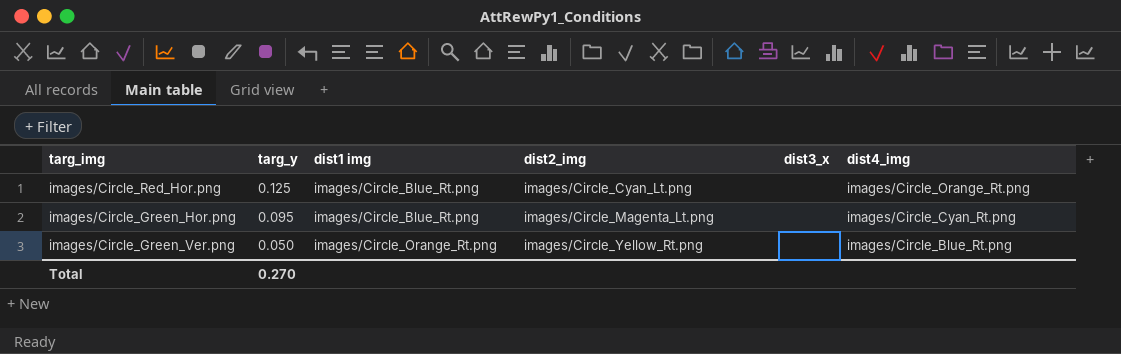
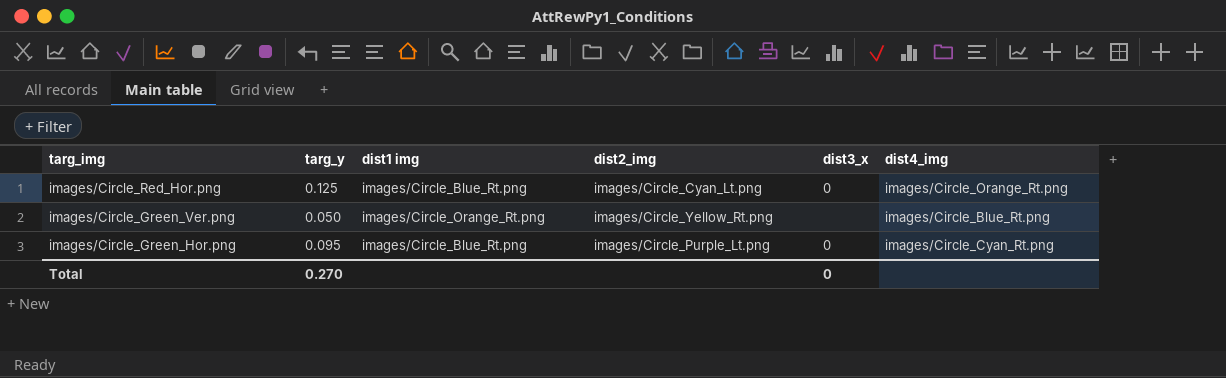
row order: targ_y descending -> targ_img descending
images/Circle_Red_Hor.png | dist3_x: none -> 0
images/Circle_Green_Hor.png | dist2_img: images/Circle_Magenta_Lt.png -> images/Circle_Purple_Lt.png
images/Circle_Green_Hor.png | dist3_x: none -> 0
Total | dist3_x: none -> 0

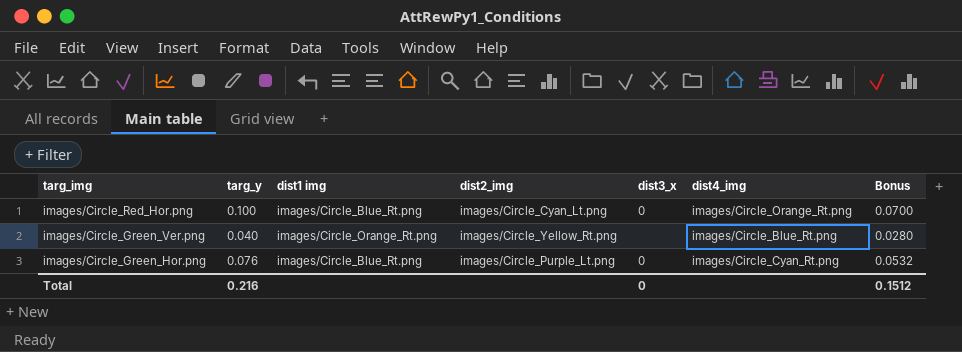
column Bonus | formula: none -> [targ_y] * 0.7
images/Circle_Red_Hor.png | targ_y: 0.125 -> 0.100
images/Circle_Green_Ver.png | targ_y: 0.050 -> 0.040
images/Circle_Green_Hor.png | targ_y: 0.095 -> 0.076
Total | targ_y: 0.270 -> 0.216

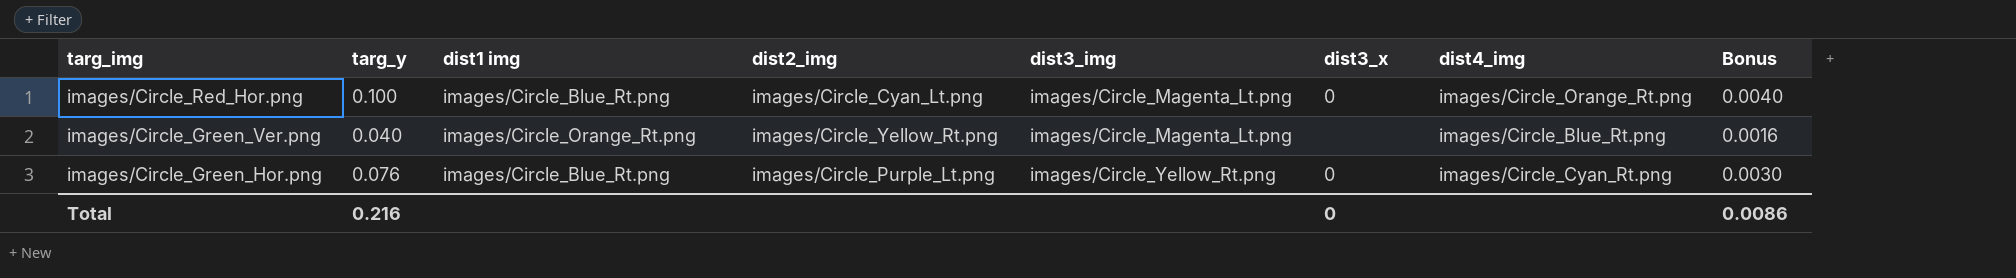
column dist3_img | position: none -> 5
column Bonus | formula: [targ_y] * 0.7 -> [targ_y] * 0.04
Total | Bonus: 0.1512 -> 0.0086

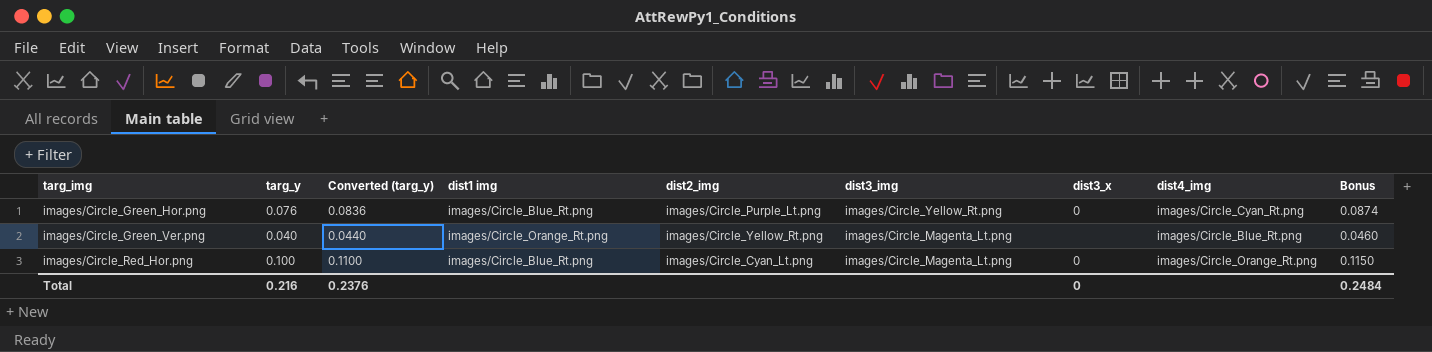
row order: targ_img descending -> targ_img ascending
column Converted (targ_y) | formula: none -> [targ_y] * 1.1
column Bonus | formula: [targ_y] * 0.04 -> [targ_y] * 1.15
Total | Bonus: 0.0086 -> 0.2484

